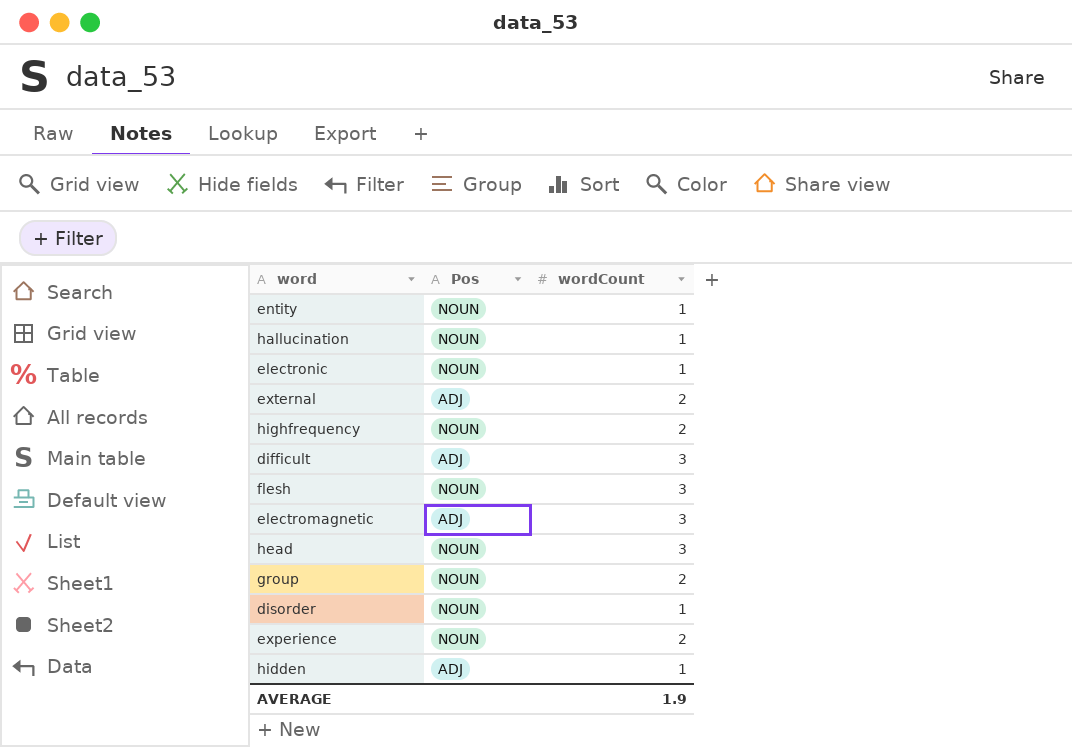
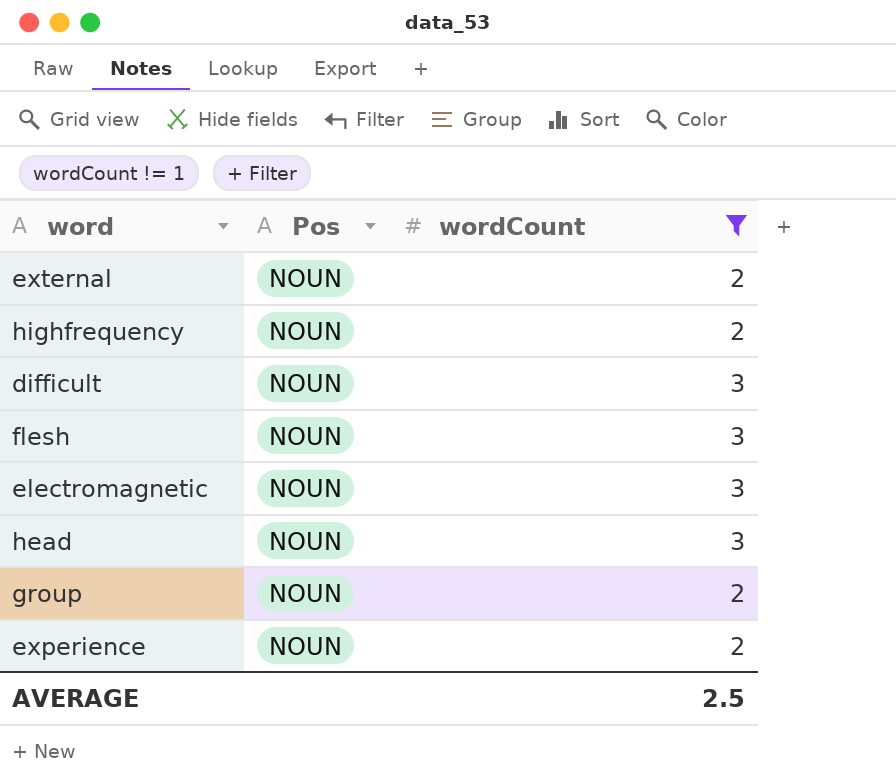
filter: none -> wordCount != 1
external | Pos: ADJ -> NOUN
difficult | Pos: ADJ -> NOUN
electromagnetic | Pos: ADJ -> NOUN
AVERAGE | wordCount: 1.9 -> 2.5

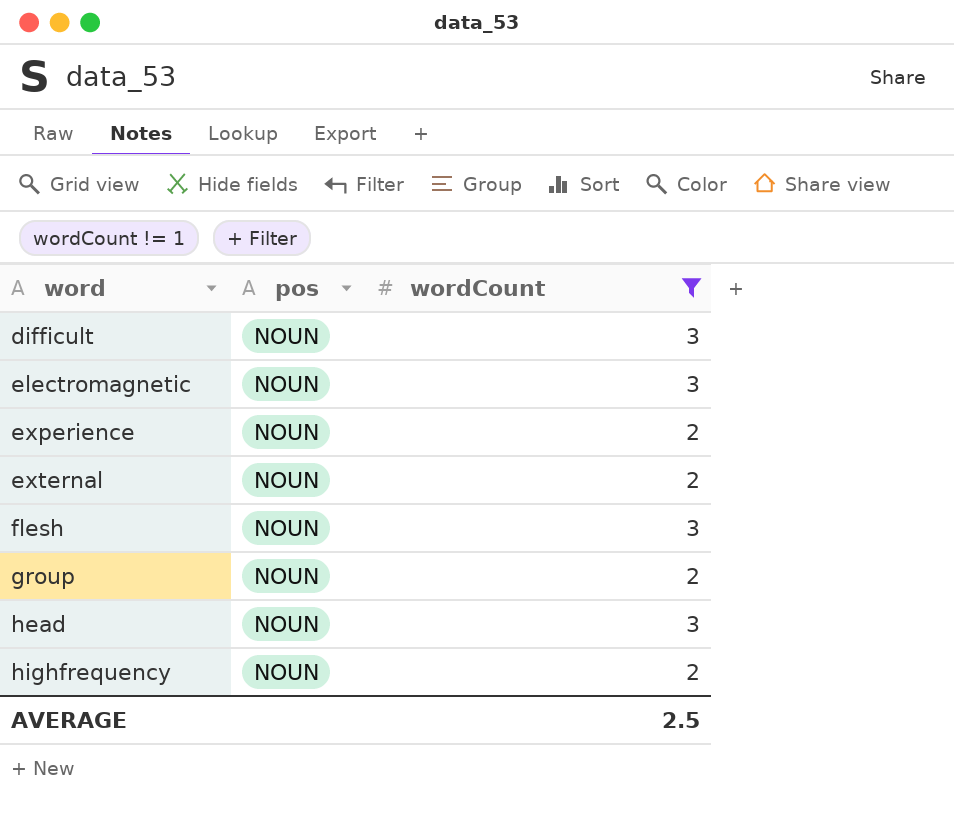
row order: none -> word ascending
column name: Pos -> pos

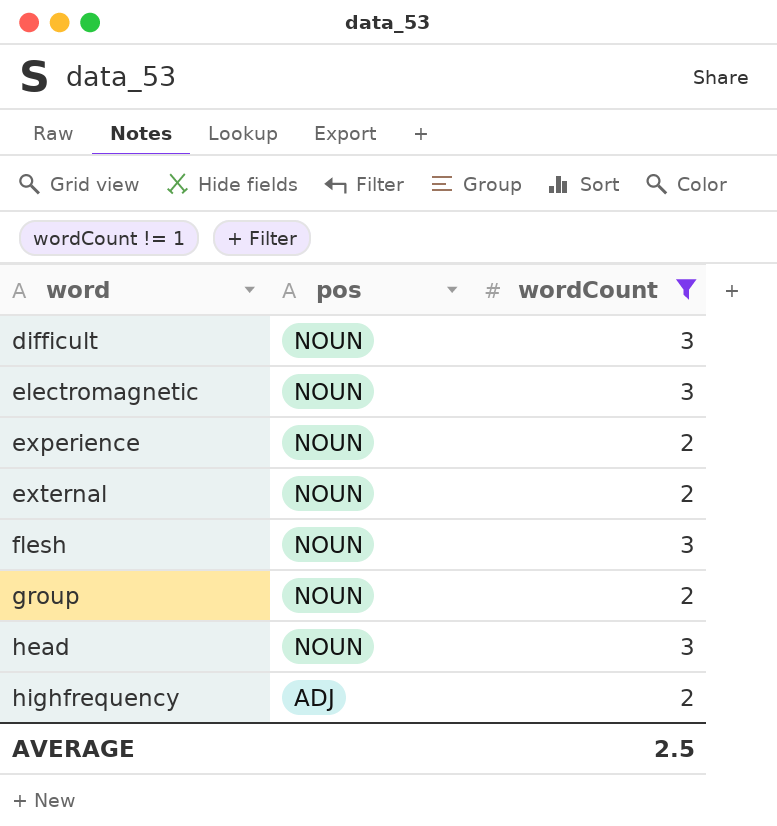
highfrequency | pos: NOUN -> ADJ

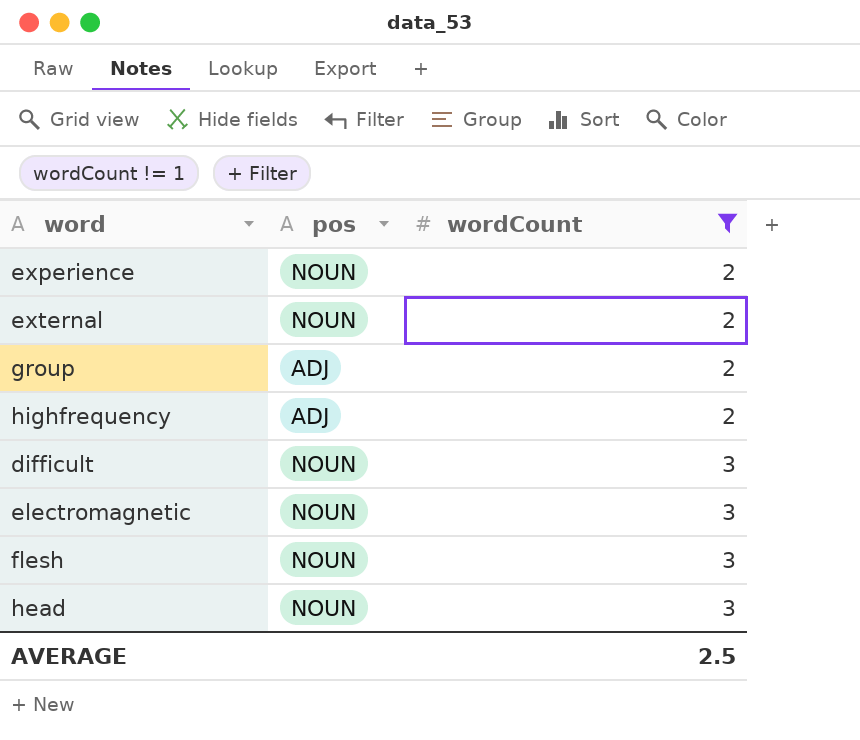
row order: word ascending -> wordCount ascending
group | pos: NOUN -> ADJ

